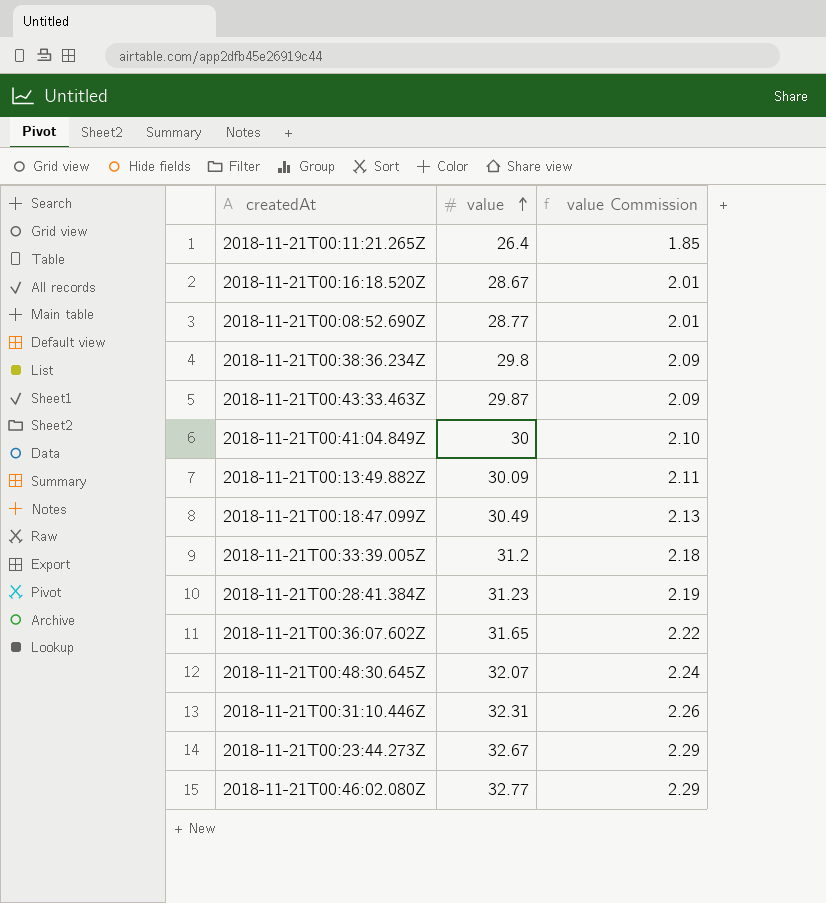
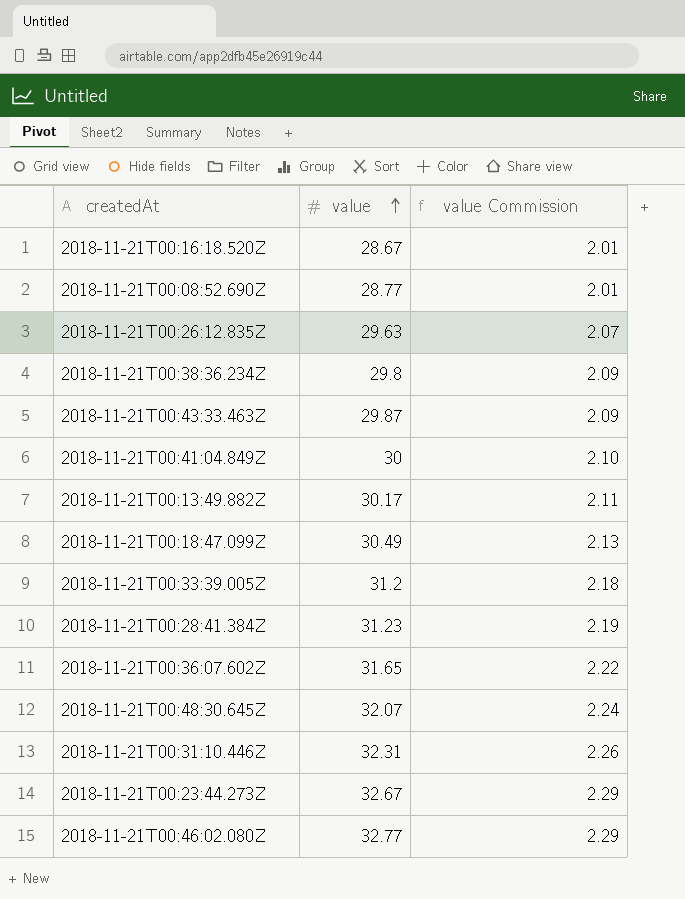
row 2018-11-21T00:11:21.265Z: 26.4 | 1.85 -> none
row 2018-11-21T00:26:12.835Z: none -> 29.63 | 2.07
2018-11-21T00:13:49.882Z | value: 30.09 -> 30.17

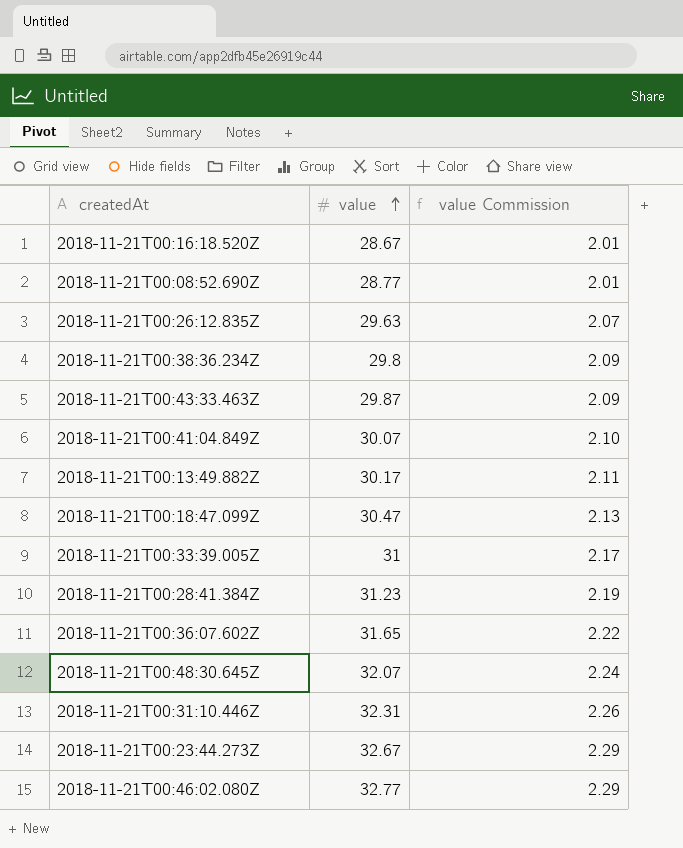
2018-11-21T00:41:04.849Z | value: 30 -> 30.07
2018-11-21T00:18:47.099Z | value: 30.49 -> 30.47
2018-11-21T00:33:39.005Z | value: 31.2 -> 31
2018-11-21T00:33:39.005Z | value Commission: 2.18 -> 2.17

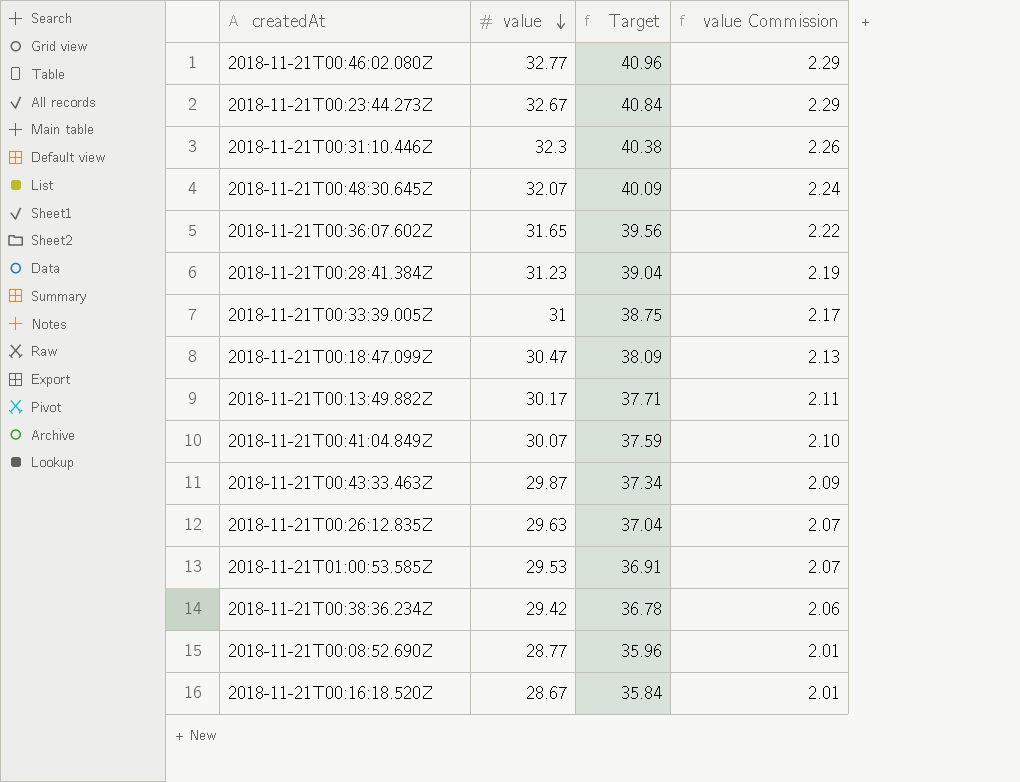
row order: value ascending -> value descending
column Target | formula: none -> [value] * 1.25
2018-11-21T00:31:10.446Z | value: 32.31 -> 32.3
row 2018-11-21T01:00:53.585Z: none -> 29.53 | 36.91 | 2.07
2018-11-21T00:38:36.234Z | value: 29.8 -> 29.42
2018-11-21T00:38:36.234Z | value Commission: 2.09 -> 2.06

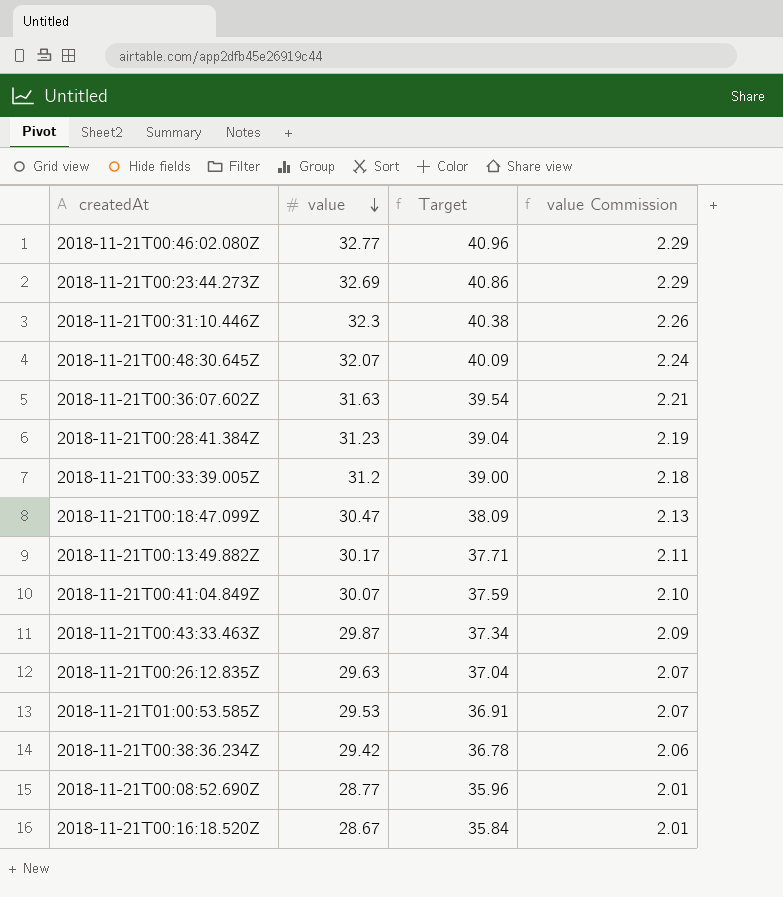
2018-11-21T00:23:44.273Z | value: 32.67 -> 32.69
2018-11-21T00:23:44.273Z | Target: 40.84 -> 40.86
2018-11-21T00:36:07.602Z | value: 31.65 -> 31.63
2018-11-21T00:36:07.602Z | Target: 39.56 -> 39.54
2018-11-21T00:36:07.602Z | value Commission: 2.22 -> 2.21
2018-11-21T00:33:39.005Z | value: 31 -> 31.2
2018-11-21T00:33:39.005Z | Target: 38.75 -> 39.00
2018-11-21T00:33:39.005Z | value Commission: 2.17 -> 2.18

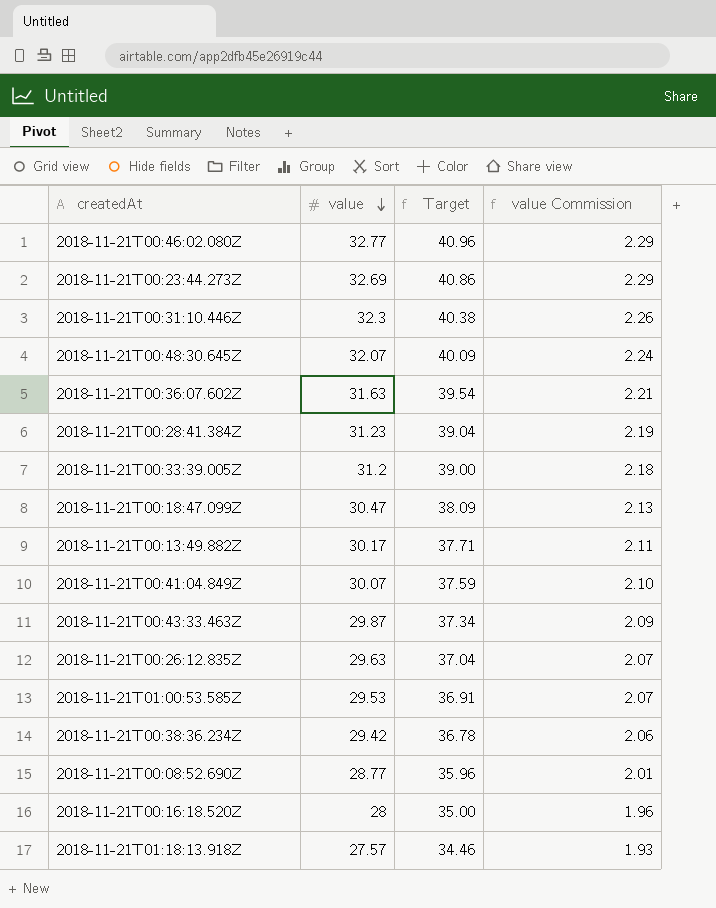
2018-11-21T00:16:18.520Z | value: 28.67 -> 28
2018-11-21T00:16:18.520Z | Target: 35.84 -> 35.00
2018-11-21T00:16:18.520Z | value Commission: 2.01 -> 1.96
row 2018-11-21T01:18:13.918Z: none -> 27.57 | 34.46 | 1.93

